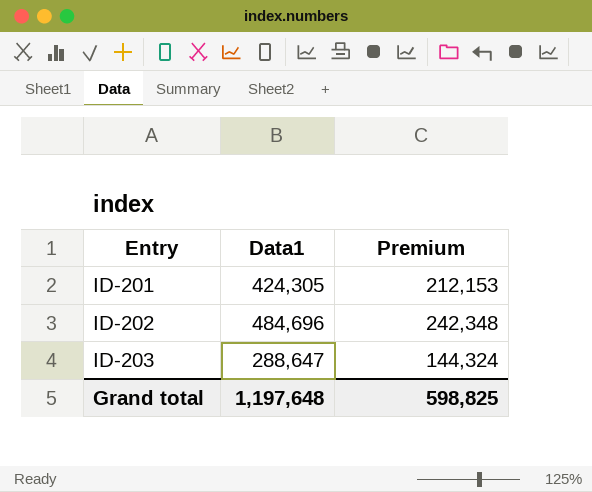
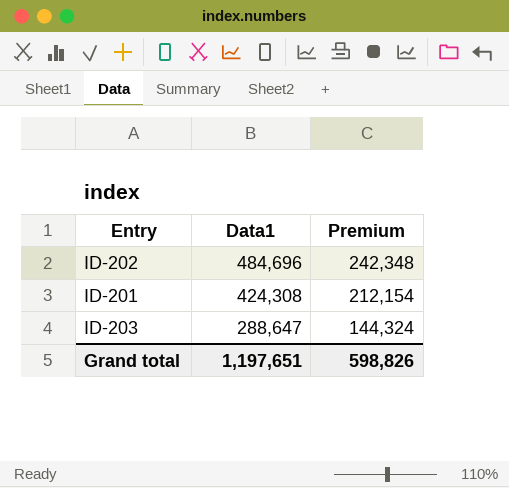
row order: Entry ascending -> Data1 descending
ID-201 | Data1: 424,305 -> 424,308
ID-201 | Premium: 212,153 -> 212,154
Grand total | Data1: 1,197,648 -> 1,197,651
Grand total | Premium: 598,825 -> 598,826

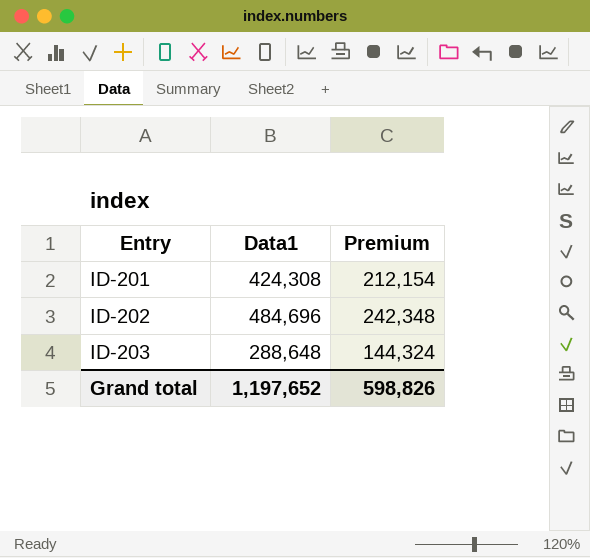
row order: Data1 descending -> Entry ascending
ID-203 | Data1: 288,647 -> 288,648
Grand total | Data1: 1,197,651 -> 1,197,652

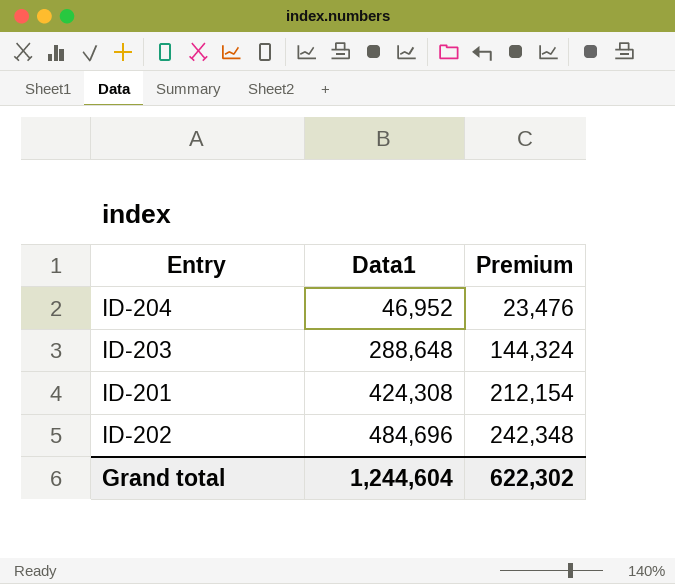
row order: Entry ascending -> Data1 ascending
row ID-204: none -> 46,952 | 23,476
Grand total | Data1: 1,197,652 -> 1,244,604
Grand total | Premium: 598,826 -> 622,302

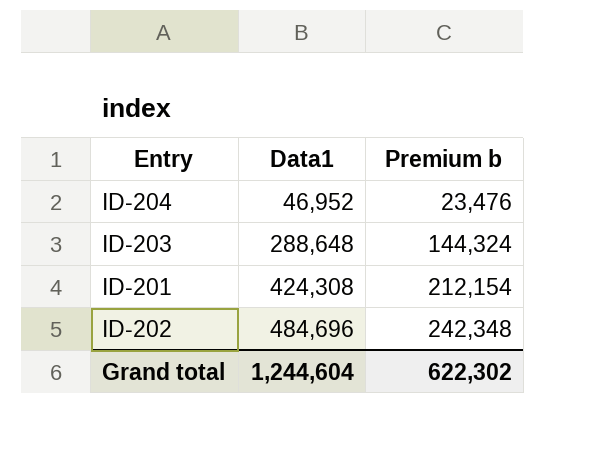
column name: Premium -> Premium b

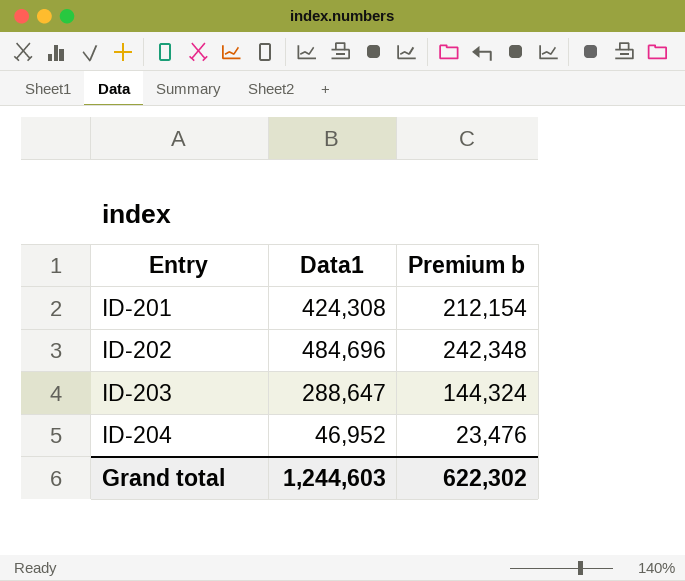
row order: Data1 ascending -> Entry ascending
ID-203 | Data1: 288,648 -> 288,647
Grand total | Data1: 1,244,604 -> 1,244,603

